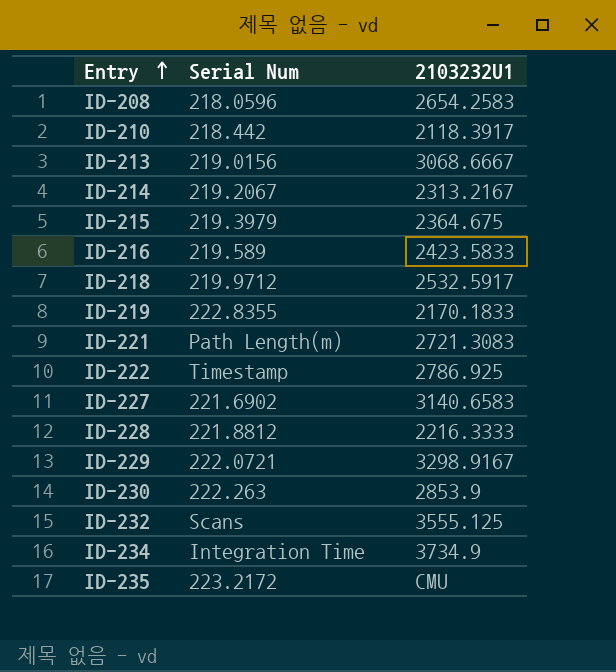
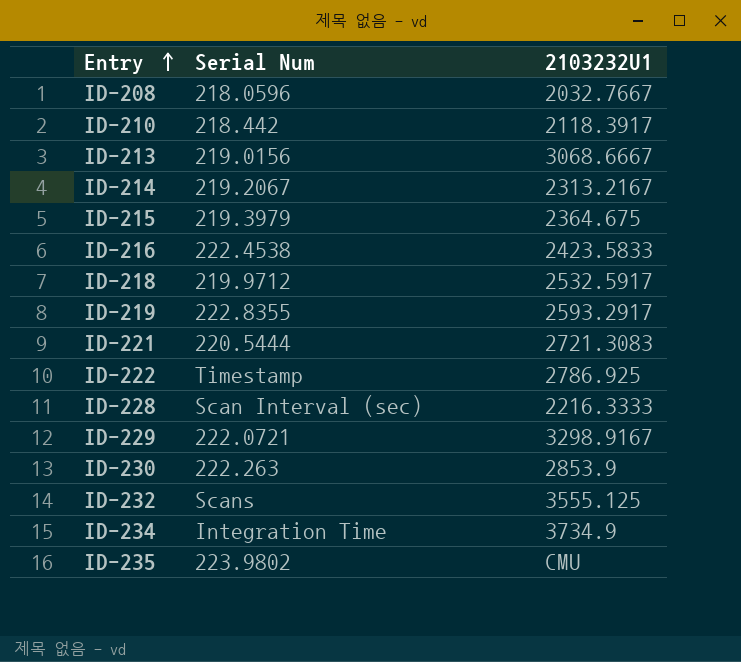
row ID-227: 221.6902 | 3140.6583 -> none
ID-208 | 2103232U1: 2654.2583 -> 2032.7667
ID-216 | Serial Num: 219.589 -> 222.4538
ID-219 | 2103232U1: 2170.1833 -> 2593.2917
ID-221 | Serial Num: Path Length(m) -> 220.5444
ID-228 | Serial Num: 221.8812 -> Scan Interval (sec)
ID-235 | Serial Num: 223.2172 -> 223.9802

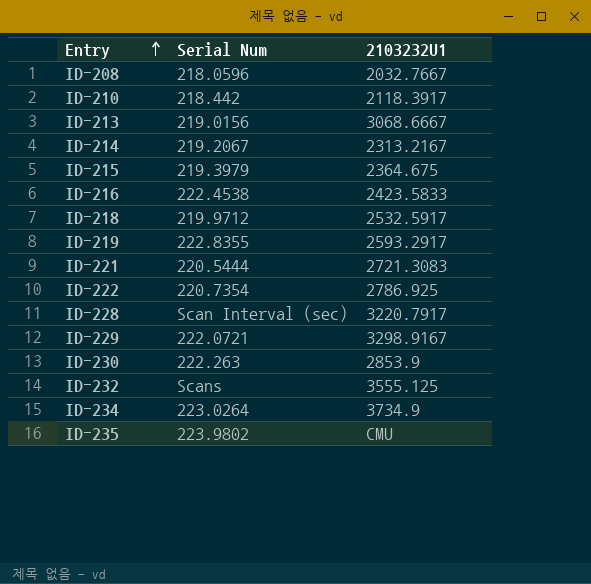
ID-222 | Serial Num: Timestamp -> 220.7354
ID-228 | 2103232U1: 2216.3333 -> 3220.7917
ID-234 | Serial Num: Integration Time -> 223.0264

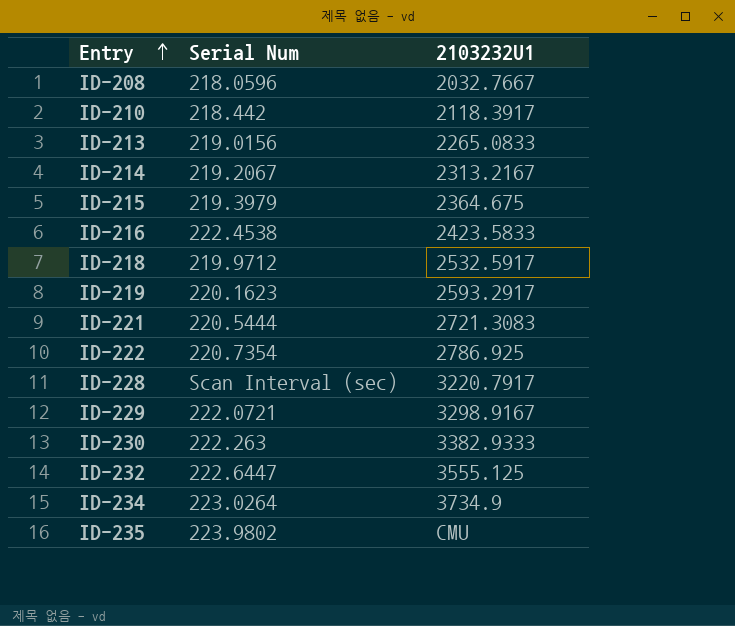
ID-213 | 2103232U1: 3068.6667 -> 2265.0833
ID-219 | Serial Num: 222.8355 -> 220.1623
ID-230 | 2103232U1: 2853.9 -> 3382.9333
ID-232 | Serial Num: Scans -> 222.6447

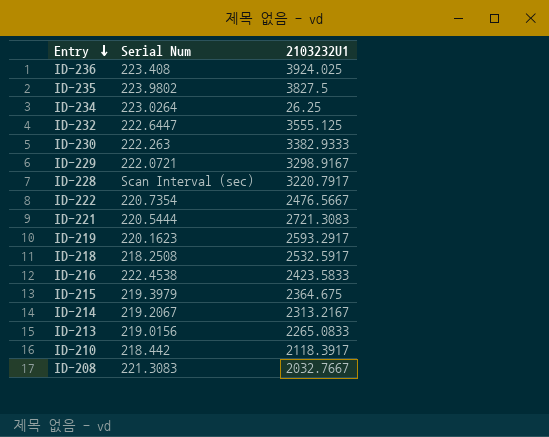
row order: Entry ascending -> Entry descending
row ID-236: none -> 223.408 | 3924.025
ID-235 | 2103232U1: CMU -> 3827.5
ID-234 | 2103232U1: 3734.9 -> 26.25
ID-222 | 2103232U1: 2786.925 -> 2476.5667
ID-218 | Serial Num: 219.9712 -> 218.2508
ID-208 | Serial Num: 218.0596 -> 221.3083

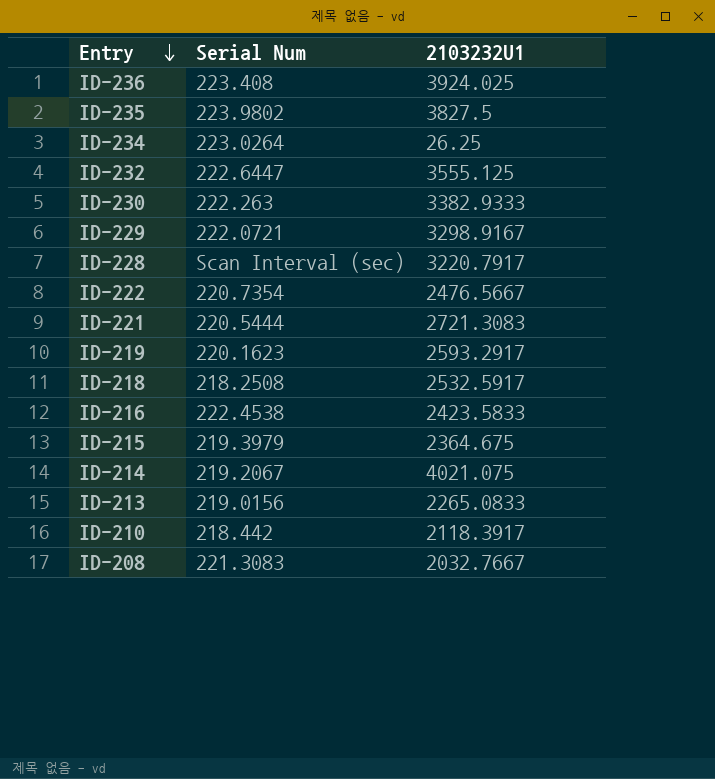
ID-214 | 2103232U1: 2313.2167 -> 4021.075

